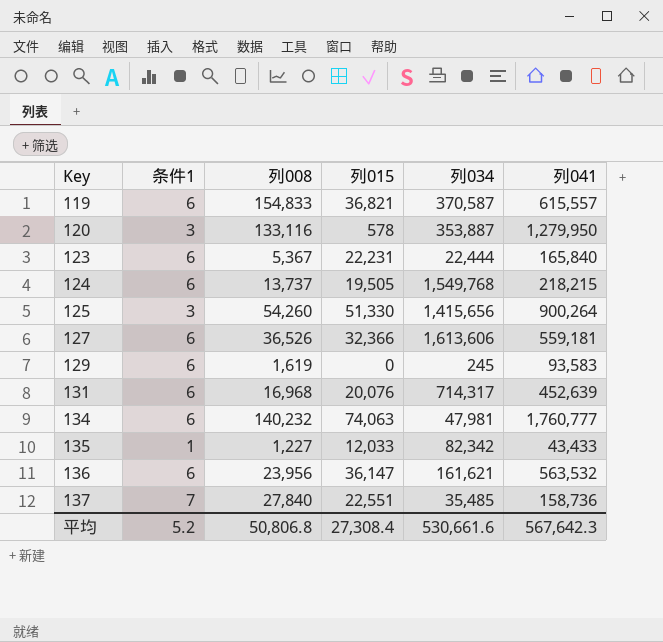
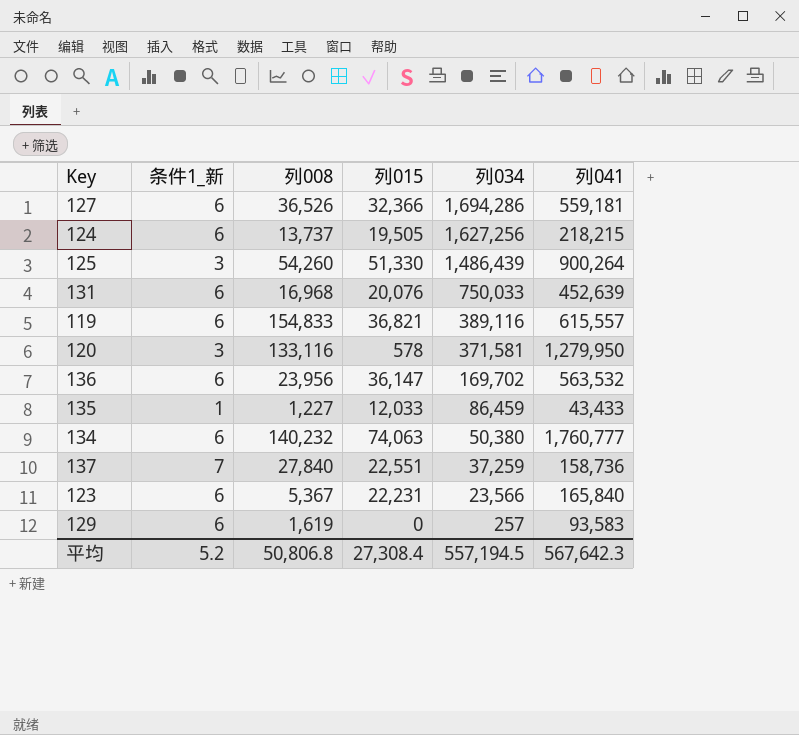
row order: Key ascending -> 列034 descending
column name: 条件1 -> 条件1_新
127 | 列034: 1,613,606 -> 1,694,286
124 | 列034: 1,549,768 -> 1,627,256
125 | 列034: 1,415,656 -> 1,486,439
131 | 列034: 714,317 -> 750,033
119 | 列034: 370,587 -> 389,116
120 | 列034: 353,887 -> 371,581
136 | 列034: 161,621 -> 169,702
135 | 列034: 82,342 -> 86,459
134 | 列034: 47,981 -> 50,380
137 | 列034: 35,485 -> 37,259
123 | 列034: 22,444 -> 23,566
129 | 列034: 245 -> 257
平均 | 列034: 530,661.6 -> 557,194.5

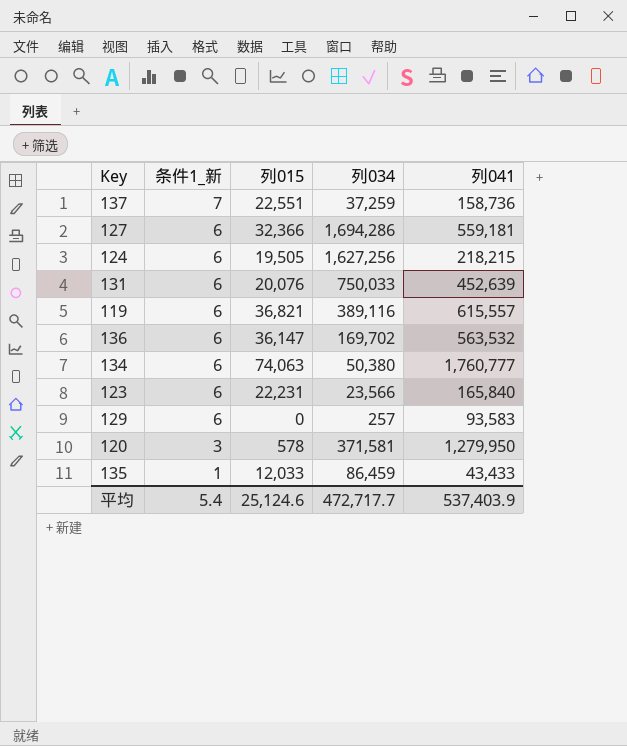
row order: 列034 descending -> 条件1_新 descending
column 列008 | position: 3 -> none
row 125: 3 | 54,260 | 51,330 | 1,486,439 | 900,264 -> none
平均 | 条件1_新: 5.2 -> 5.4
平均 | 列015: 27,308.4 -> 25,124.6
平均 | 列034: 557,194.5 -> 472,717.7
平均 | 列041: 567,642.3 -> 537,403.9

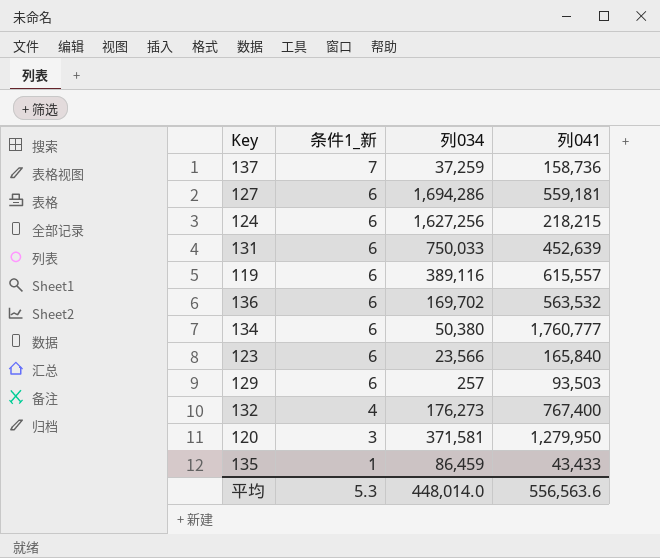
column 列015 | position: 3 -> none
129 | 列041: 93,583 -> 93,503
row 132: none -> 4 | 176,273 | 767,400
平均 | 条件1_新: 5.4 -> 5.3
平均 | 列034: 472,717.7 -> 448,014.0
平均 | 列041: 537,403.9 -> 556,563.6

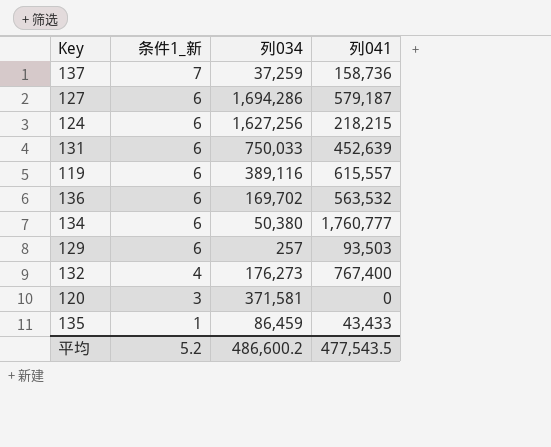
row 123: 6 | 23,566 | 165,840 -> none
127 | 列041: 559,181 -> 579,187
120 | 列041: 1,279,950 -> 0
平均 | 条件1_新: 5.3 -> 5.2
平均 | 列034: 448,014.0 -> 486,600.2
平均 | 列041: 556,563.6 -> 477,543.5

